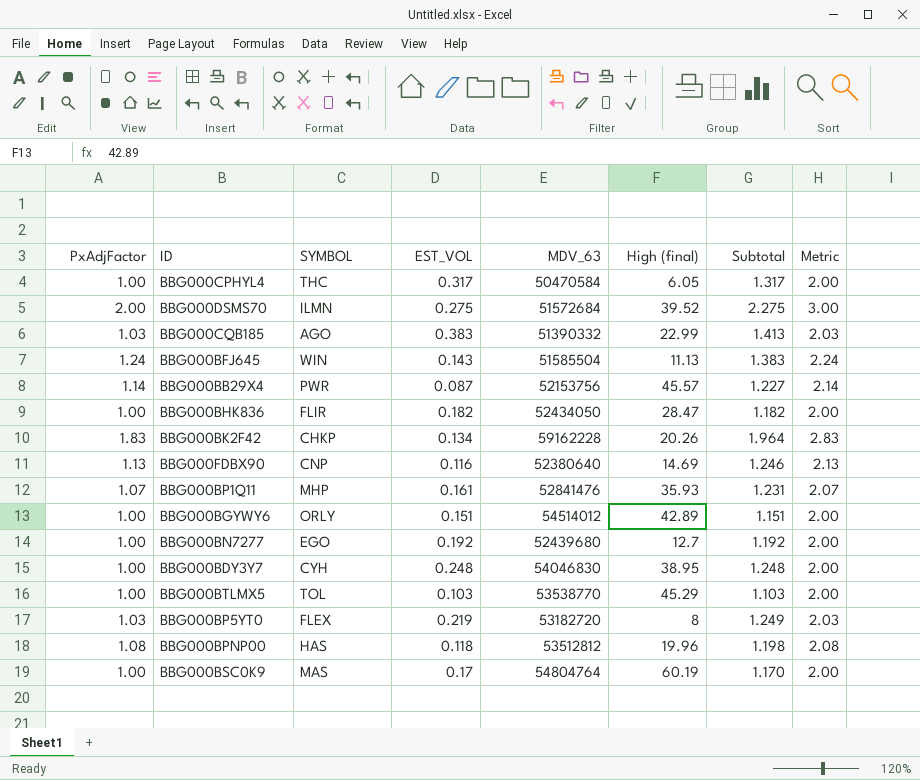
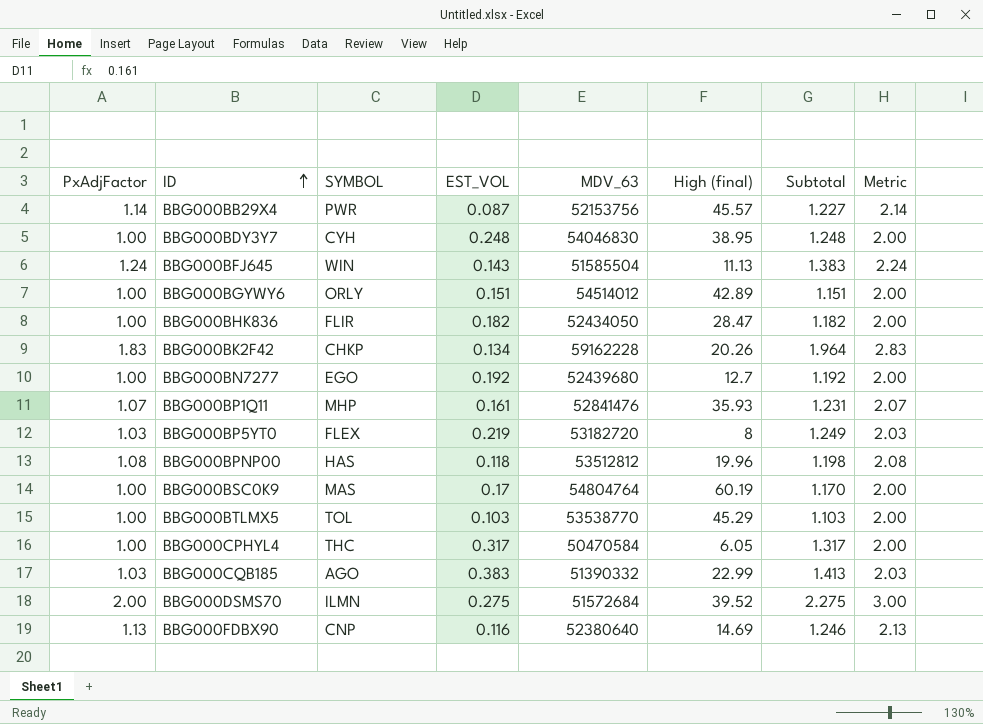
row order: none -> ID ascending

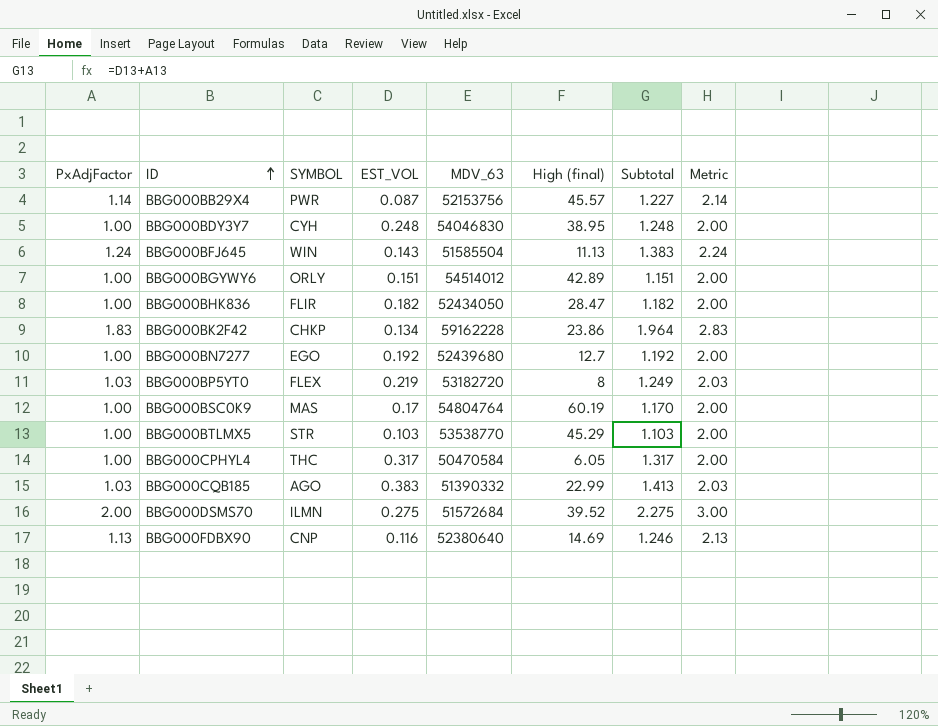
row BBG000BP1Q11: 1.07 | MHP | 0.161 | 52841476 | 35.93 | 1.231 | 2.07 -> none
row BBG000BPNP00: 1.08 | HAS | 0.118 | 53512812 | 19.96 | 1.198 | 2.08 -> none
BBG000BK2F42 | High (final): 20.26 -> 23.86
BBG000BTLMX5 | SYMBOL: TOL -> STR

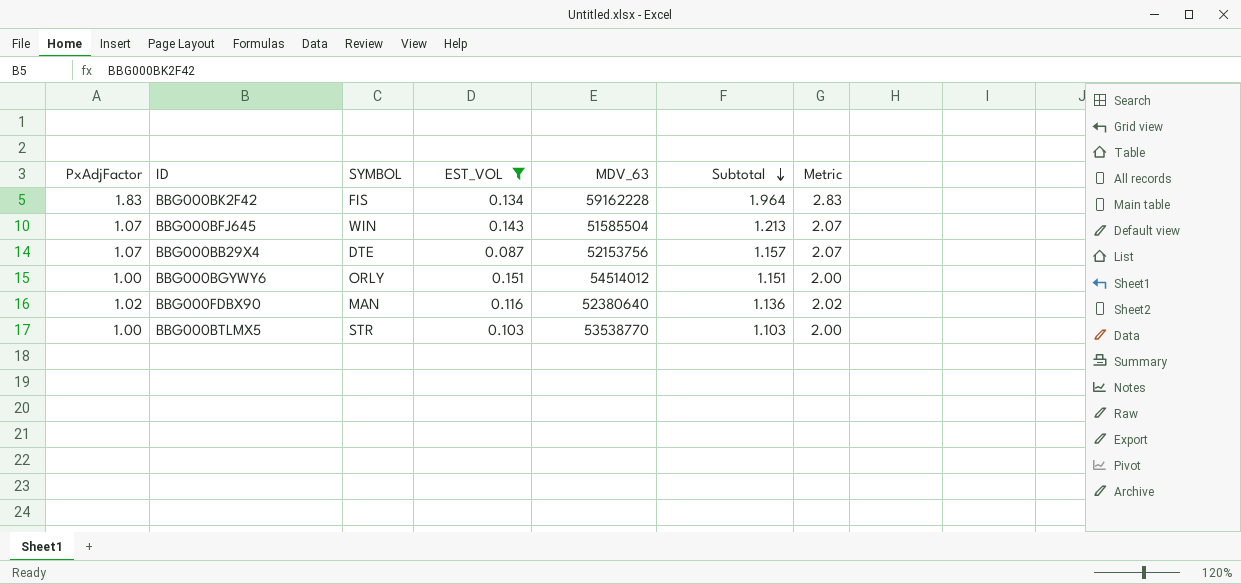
filter: none -> EST_VOL <= 0.151
row order: ID ascending -> Subtotal descending
column High (final) | position: 6 -> none
BBG000BK2F42 | SYMBOL: CHKP -> FIS
BBG000BFJ645 | PxAdjFactor: 1.24 -> 1.07
BBG000BFJ645 | Subtotal: 1.383 -> 1.213
BBG000BFJ645 | Metric: 2.24 -> 2.07
BBG000BB29X4 | PxAdjFactor: 1.14 -> 1.07
BBG000BB29X4 | SYMBOL: PWR -> DTE
BBG000BB29X4 | Subtotal: 1.227 -> 1.157
BBG000BB29X4 | Metric: 2.14 -> 2.07
BBG000FDBX90 | PxAdjFactor: 1.13 -> 1.02
BBG000FDBX90 | SYMBOL: CNP -> MAN
BBG000FDBX90 | Subtotal: 1.246 -> 1.136
BBG000FDBX90 | Metric: 2.13 -> 2.02

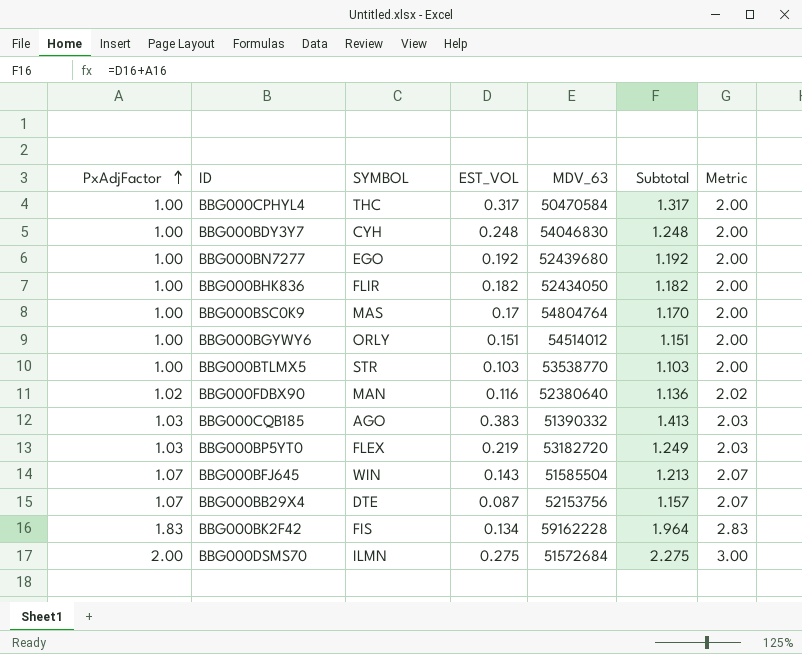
filter: EST_VOL <= 0.151 -> none
row order: Subtotal descending -> PxAdjFactor ascending

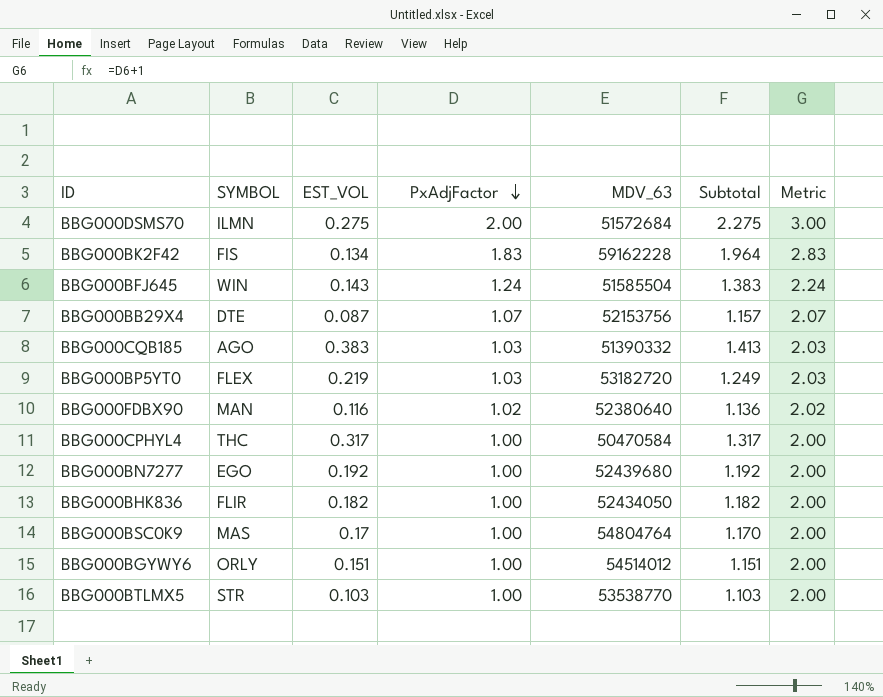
row order: PxAdjFactor ascending -> PxAdjFactor descending
column PxAdjFactor | position: 1 -> 4
row BBG000BDY3Y7: 1.00 | CYH | 0.248 | 54046830 | 1.248 | 2.00 -> none
BBG000BFJ645 | PxAdjFactor: 1.07 -> 1.24
BBG000BFJ645 | Subtotal: 1.213 -> 1.383
BBG000BFJ645 | Metric: 2.07 -> 2.24

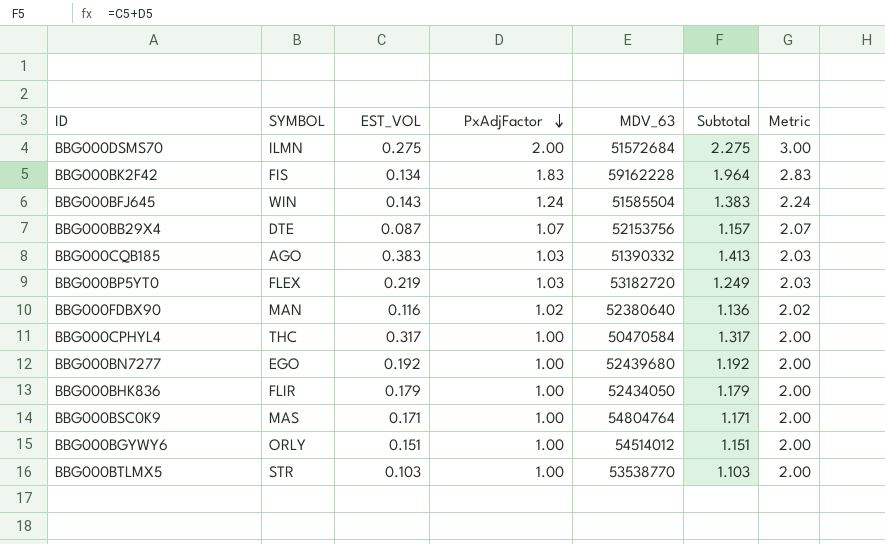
BBG000BHK836 | EST_VOL: 0.182 -> 0.179
BBG000BHK836 | Subtotal: 1.182 -> 1.179
BBG000BSC0K9 | EST_VOL: 0.17 -> 0.171
BBG000BSC0K9 | Subtotal: 1.170 -> 1.171

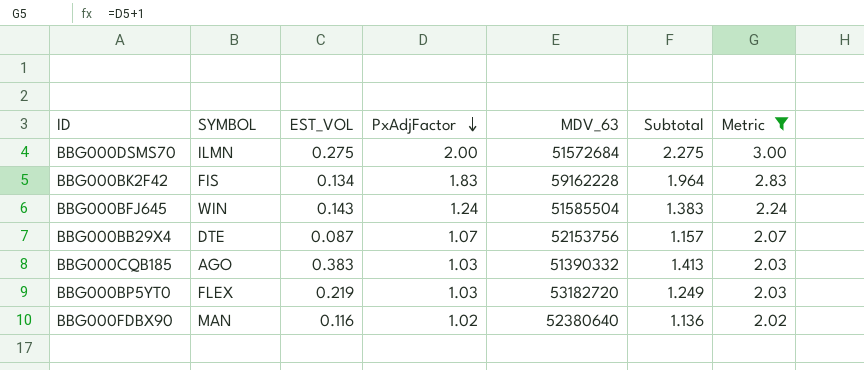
filter: none -> Metric != 2.00

